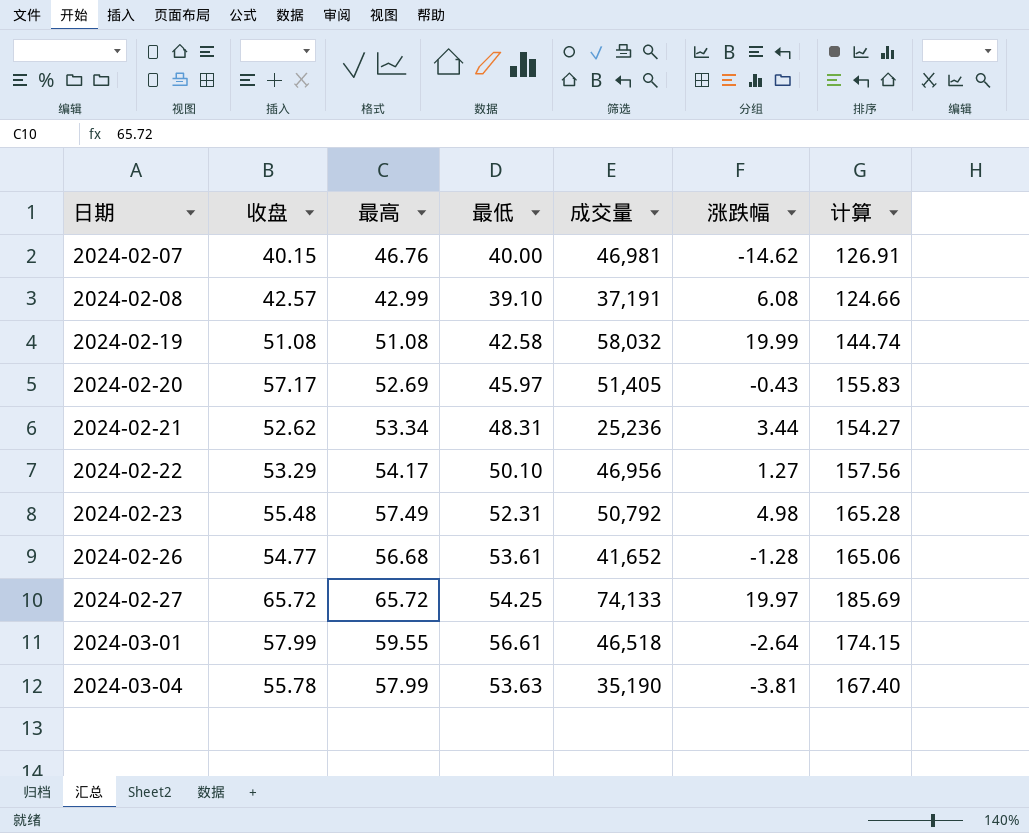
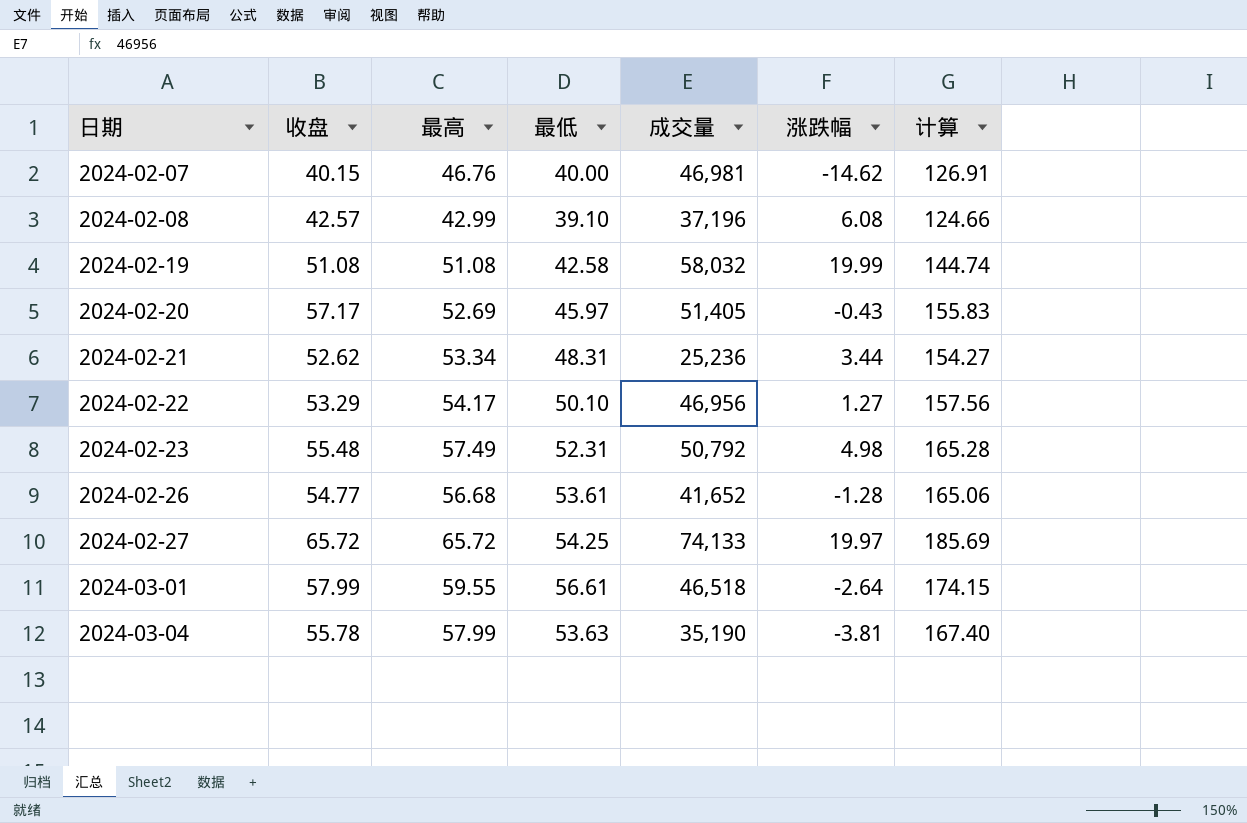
2024-02-08 | 成交量: 37,191 -> 37,196

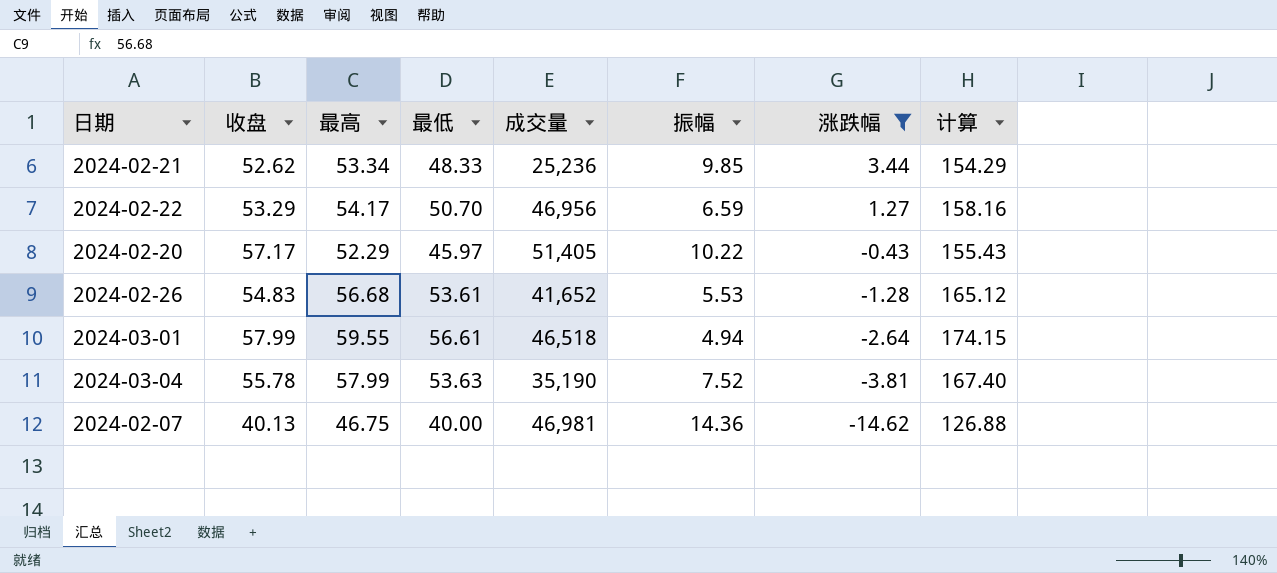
filter: none -> 涨跌幅 <= 3.44
row order: 日期 ascending -> 涨跌幅 descending
column 振幅 | position: none -> 6
2024-02-21 | 最低: 48.31 -> 48.33
2024-02-21 | 计算: 154.27 -> 154.29
2024-02-22 | 最低: 50.10 -> 50.70
2024-02-22 | 计算: 157.56 -> 158.16
2024-02-20 | 最高: 52.69 -> 52.29
2024-02-20 | 计算: 155.83 -> 155.43
2024-02-26 | 收盘: 54.77 -> 54.83
2024-02-26 | 计算: 165.06 -> 165.12
2024-02-07 | 收盘: 40.15 -> 40.13
2024-02-07 | 最高: 46.76 -> 46.75
2024-02-07 | 计算: 126.91 -> 126.88

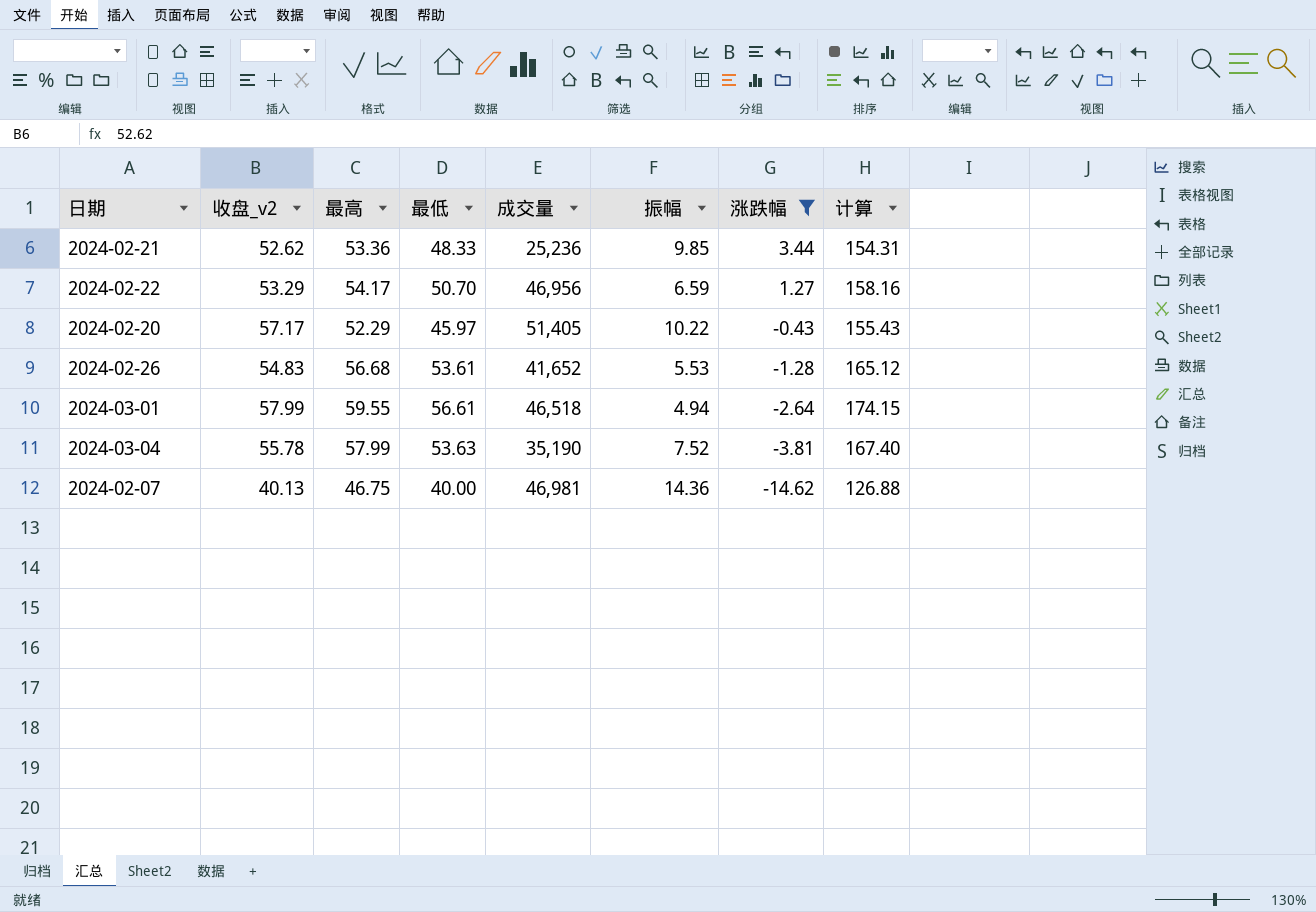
column name: 收盘 -> 收盘_v2
2024-02-21 | 最高: 53.34 -> 53.36
2024-02-21 | 计算: 154.29 -> 154.31

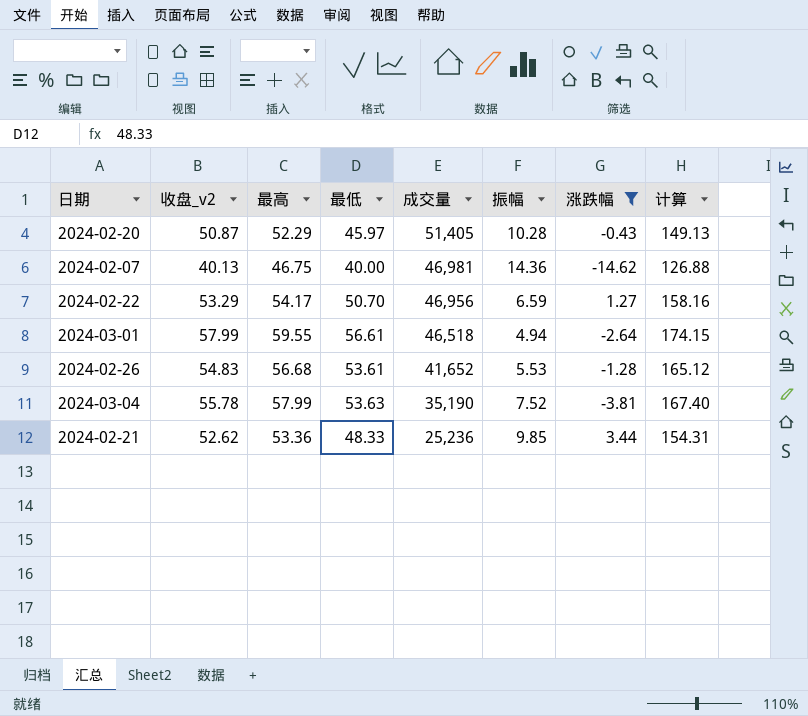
row order: 涨跌幅 descending -> 成交量 descending
2024-02-20 | 收盘_v2: 57.17 -> 50.87
2024-02-20 | 振幅: 10.22 -> 10.28
2024-02-20 | 计算: 155.43 -> 149.13

